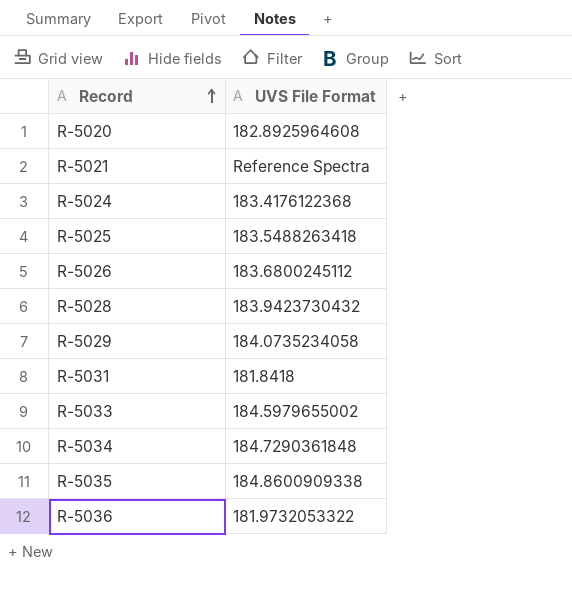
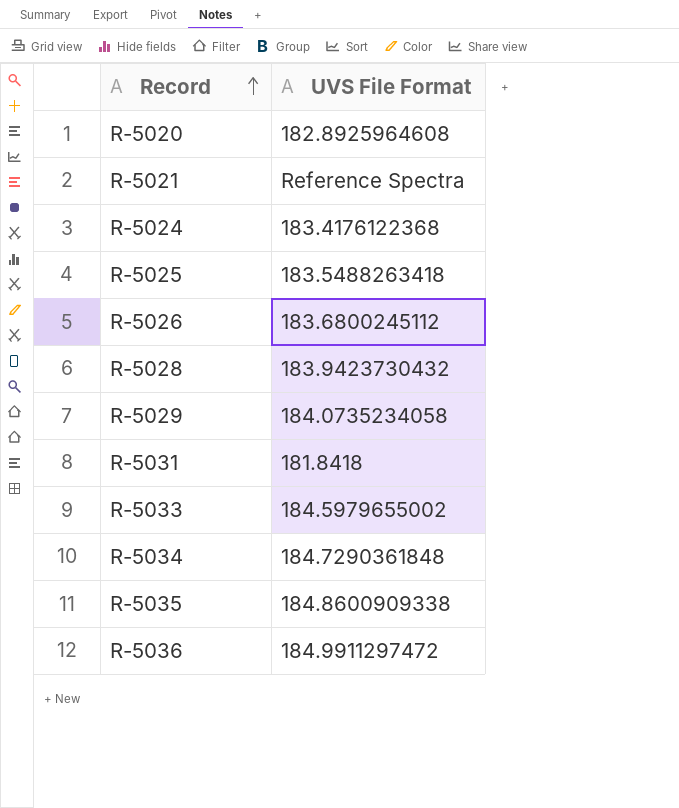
R-5036 | UVS File Format: 181.9732053322 -> 184.9911297472

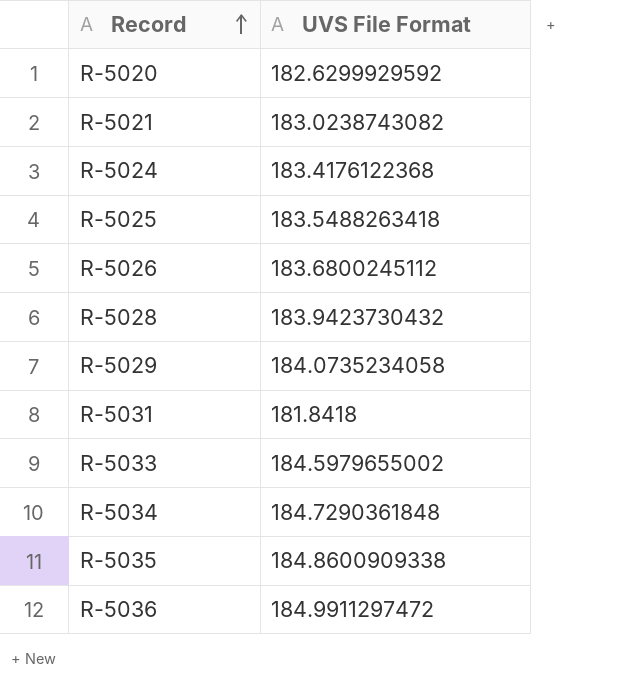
R-5020 | UVS File Format: 182.8925964608 -> 182.6299929592
R-5021 | UVS File Format: Reference Spectra -> 183.0238743082

